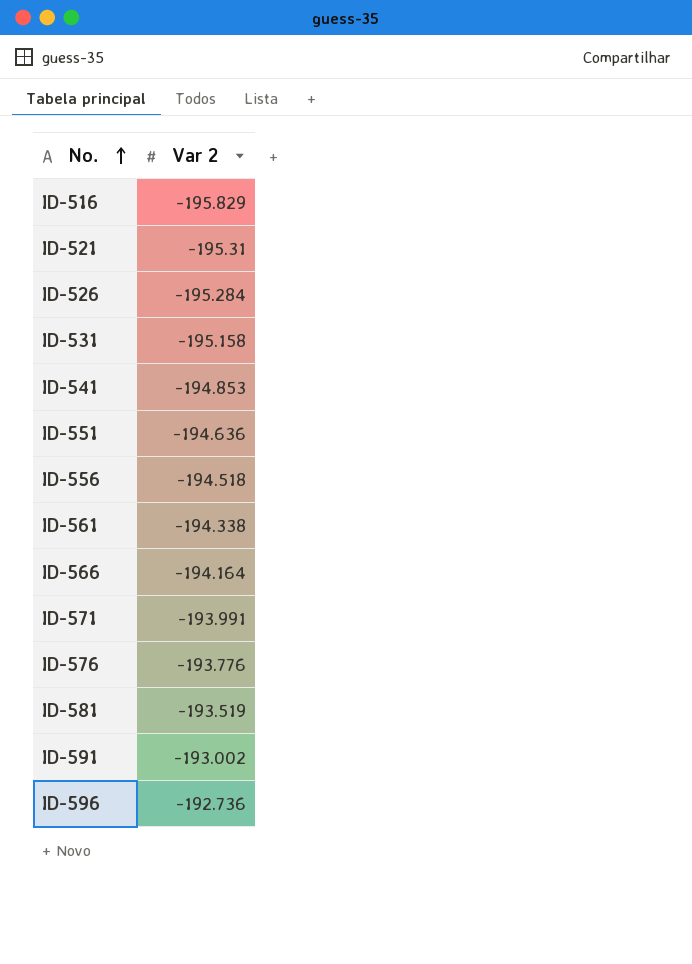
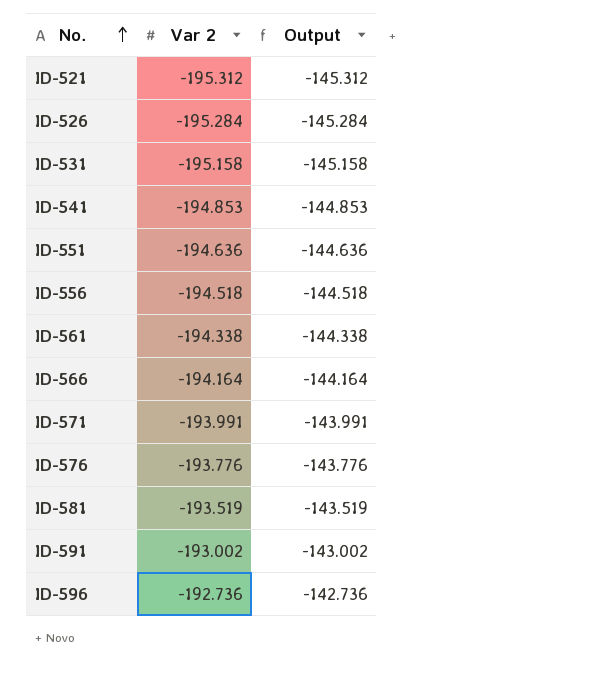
column Output | formula: none -> [Var 2] + 50
row ID-516: -195.829 -> none
ID-521 | Var 2: -195.31 -> -195.312

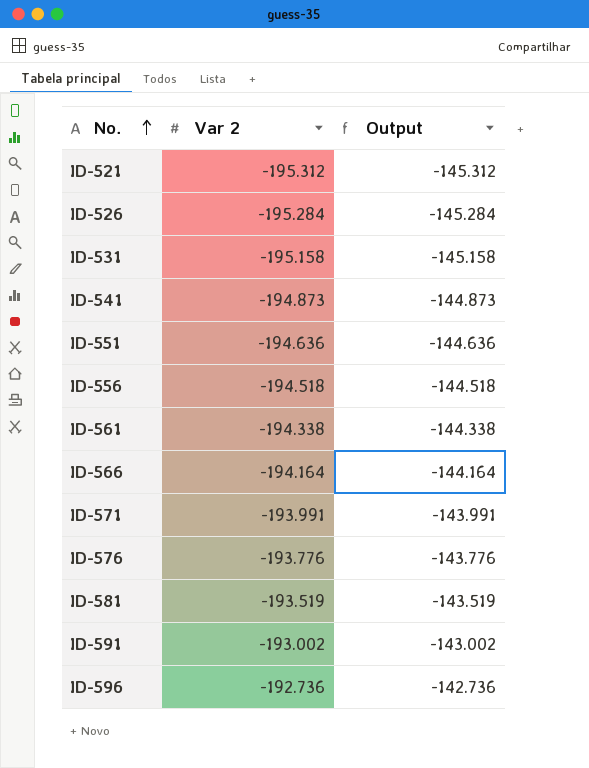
ID-541 | Var 2: -194.853 -> -194.873
ID-541 | Output: -144.853 -> -144.873

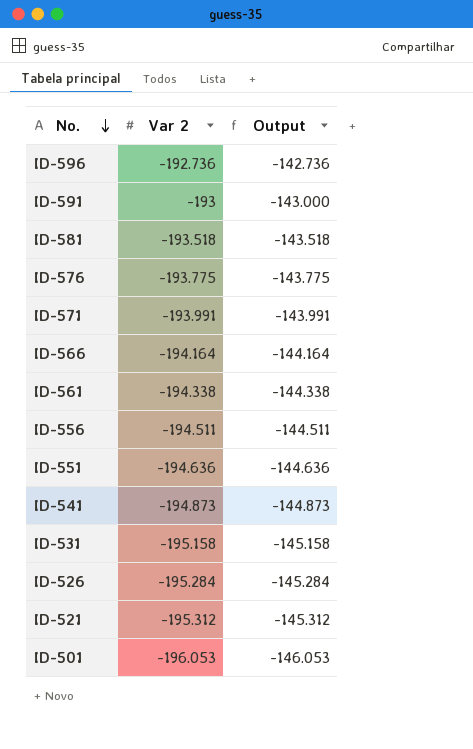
row order: No. ascending -> No. descending
ID-591 | Var 2: -193.002 -> -193
ID-591 | Output: -143.002 -> -143.000
ID-581 | Var 2: -193.519 -> -193.518
ID-581 | Output: -143.519 -> -143.518
ID-576 | Var 2: -193.776 -> -193.775
ID-576 | Output: -143.776 -> -143.775
ID-556 | Var 2: -194.518 -> -194.511
ID-556 | Output: -144.518 -> -144.511
row ID-501: none -> -196.053 | -146.053

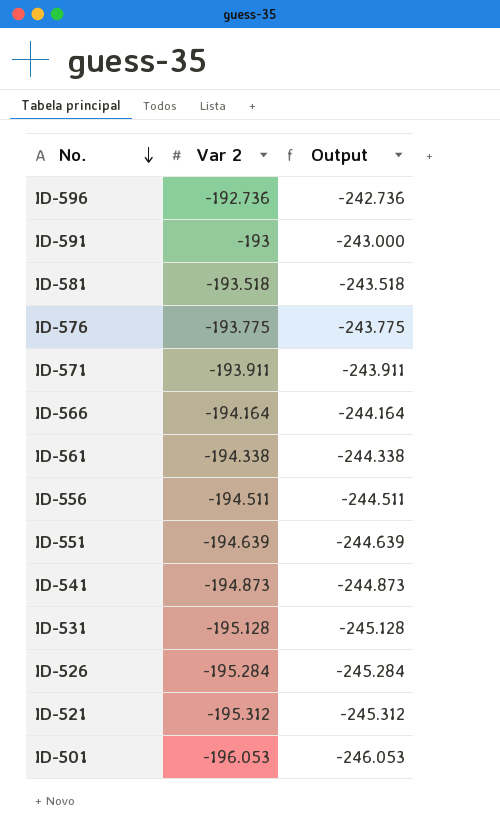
column Output | formula: [Var 2] + 50 -> [Var 2] - 50
ID-571 | Var 2: -193.991 -> -193.911
ID-551 | Var 2: -194.636 -> -194.639
ID-531 | Var 2: -195.158 -> -195.128

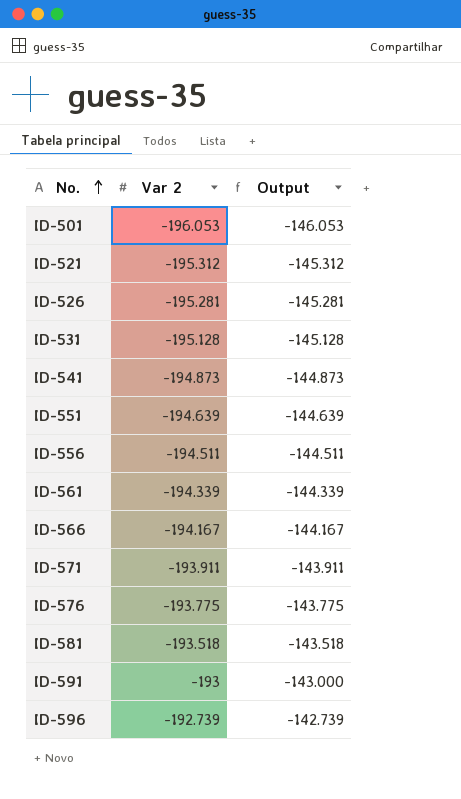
row order: No. descending -> No. ascending
column Output | formula: [Var 2] - 50 -> [Var 2] + 50
ID-526 | Var 2: -195.284 -> -195.281
ID-561 | Var 2: -194.338 -> -194.339
ID-566 | Var 2: -194.164 -> -194.167
ID-596 | Var 2: -192.736 -> -192.739

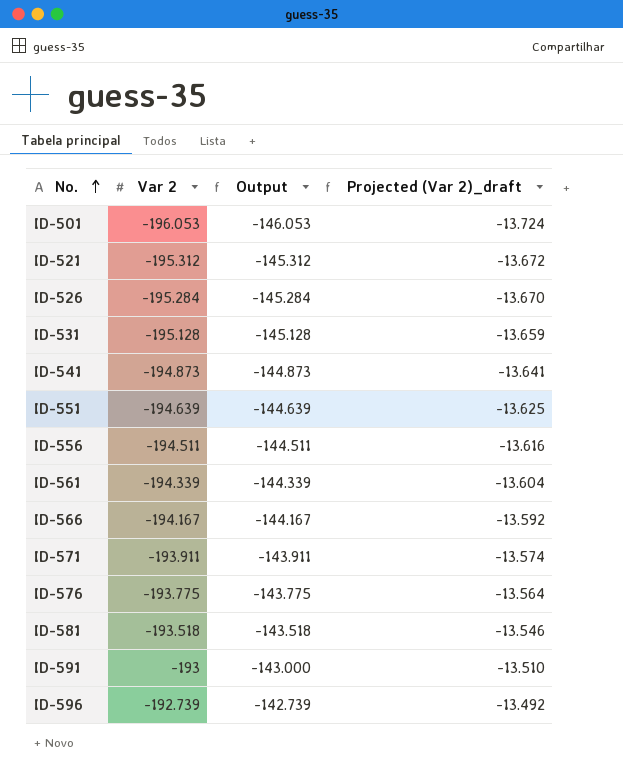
column Projected (Var 2)_draft | formula: none -> [Var 2] * 0.07
ID-526 | Var 2: -195.281 -> -195.284
ID-526 | Output: -145.281 -> -145.284

